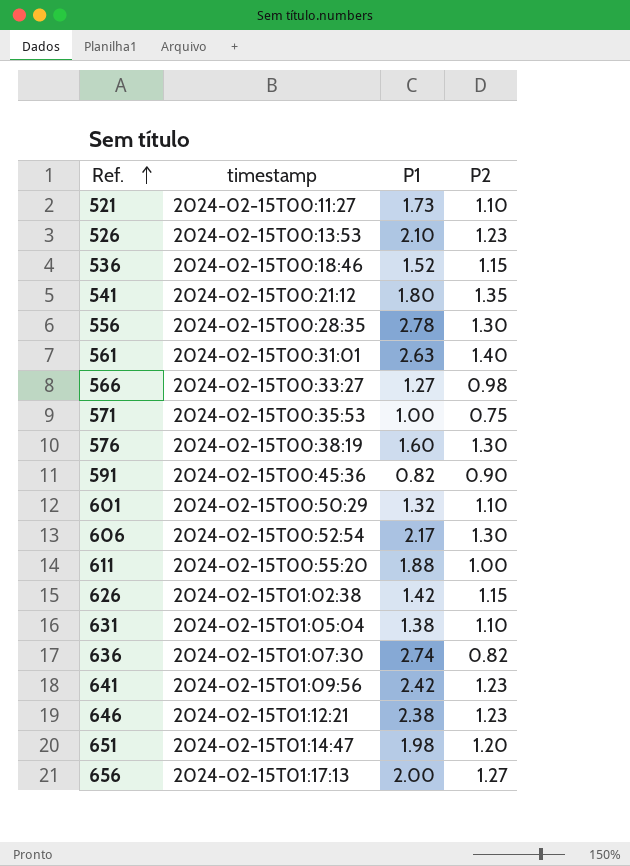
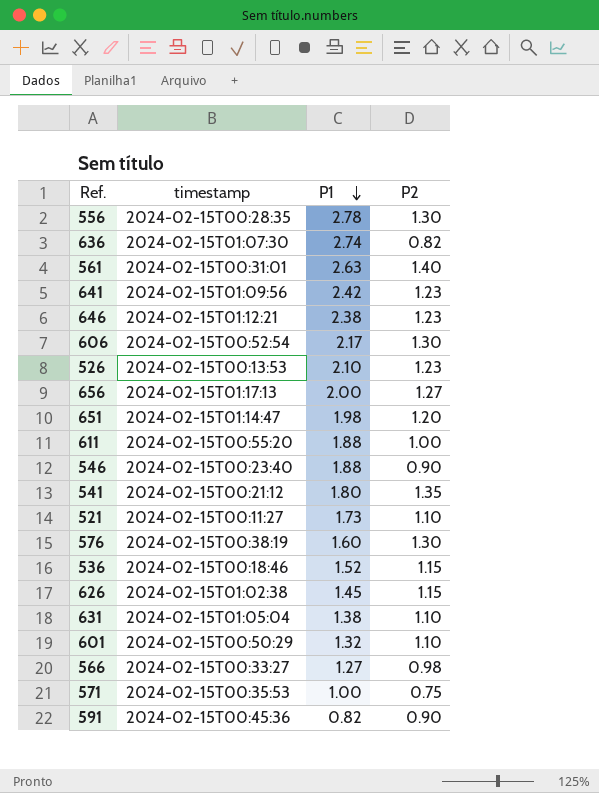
row order: Ref. ascending -> P1 descending
row 546: none -> 2024-02-15T00:23:40 | 1.88 | 0.90
626 | P1: 1.42 -> 1.45

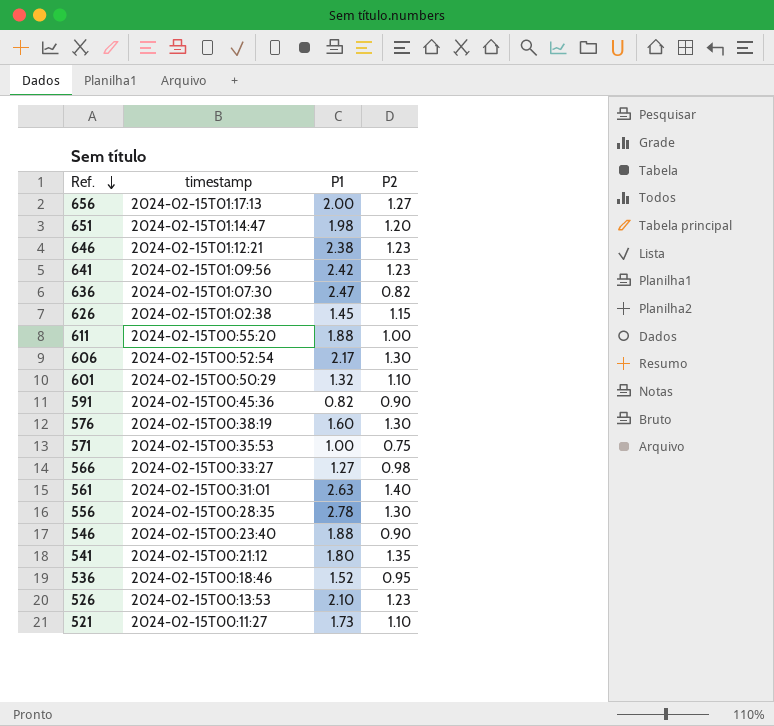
row order: P1 descending -> Ref. descending
row 631: 2024-02-15T01:05:04 | 1.38 | 1.10 -> none
636 | P1: 2.74 -> 2.47
536 | P2: 1.15 -> 0.95

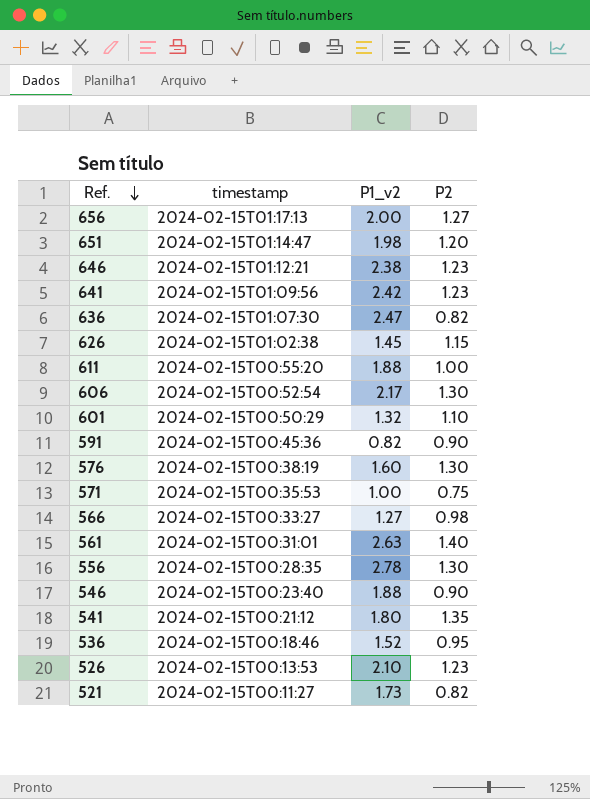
column name: P1 -> P1_v2
521 | P2: 1.10 -> 0.82

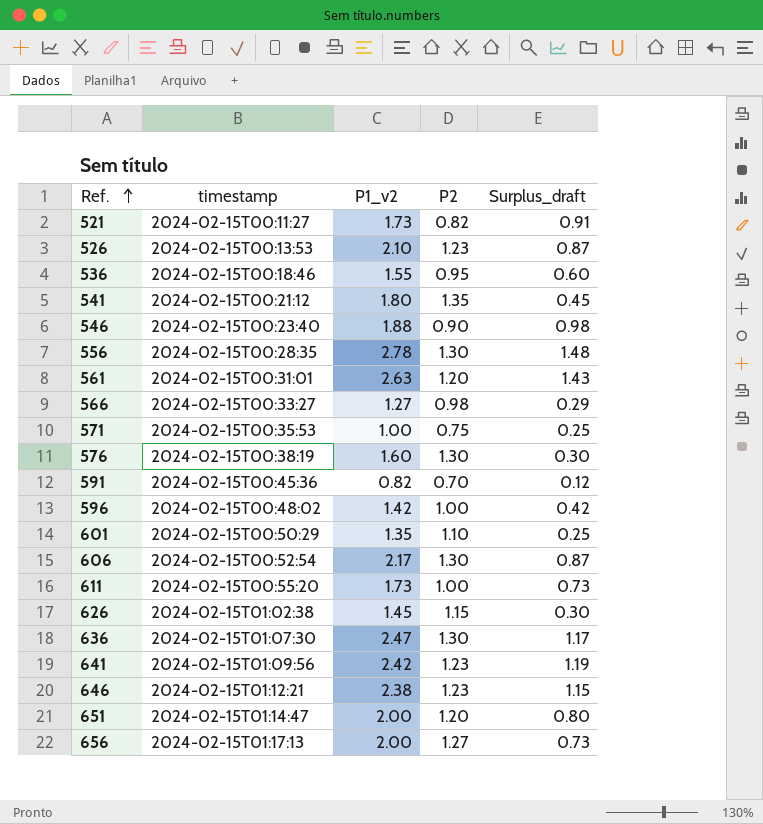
row order: Ref. descending -> Ref. ascending
column Surplus_draft | formula: none -> [P1_v2] - [P2]
536 | P1_v2: 1.52 -> 1.55
561 | P2: 1.40 -> 1.20
591 | P2: 0.90 -> 0.70
row 596: none -> 2024-02-15T00:48:02 | 1.42 | 1.00 | 0.42
601 | P1_v2: 1.32 -> 1.35
611 | P1_v2: 1.88 -> 1.73
636 | P2: 0.82 -> 1.30
651 | P1_v2: 1.98 -> 2.00

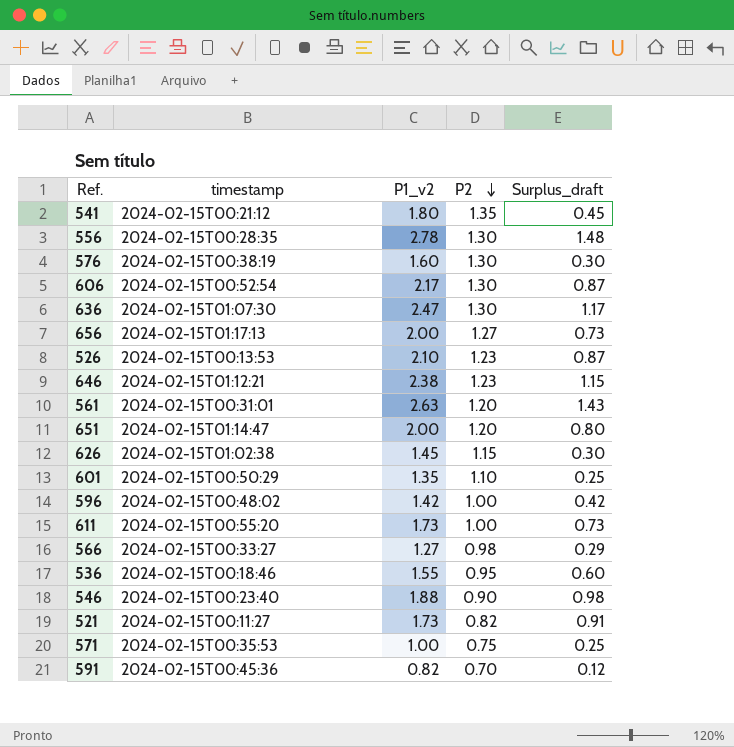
row order: Ref. ascending -> P2 descending
row 641: 2024-02-15T01:09:56 | 2.42 | 1.23 | 1.19 -> none

